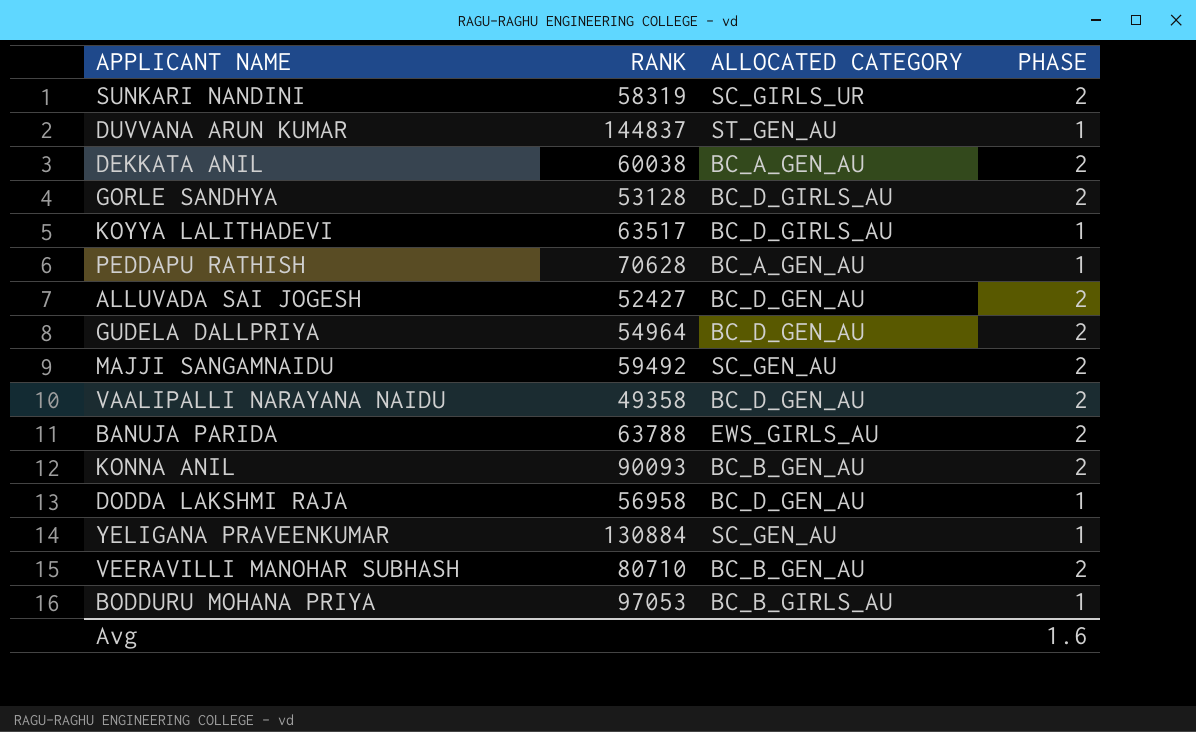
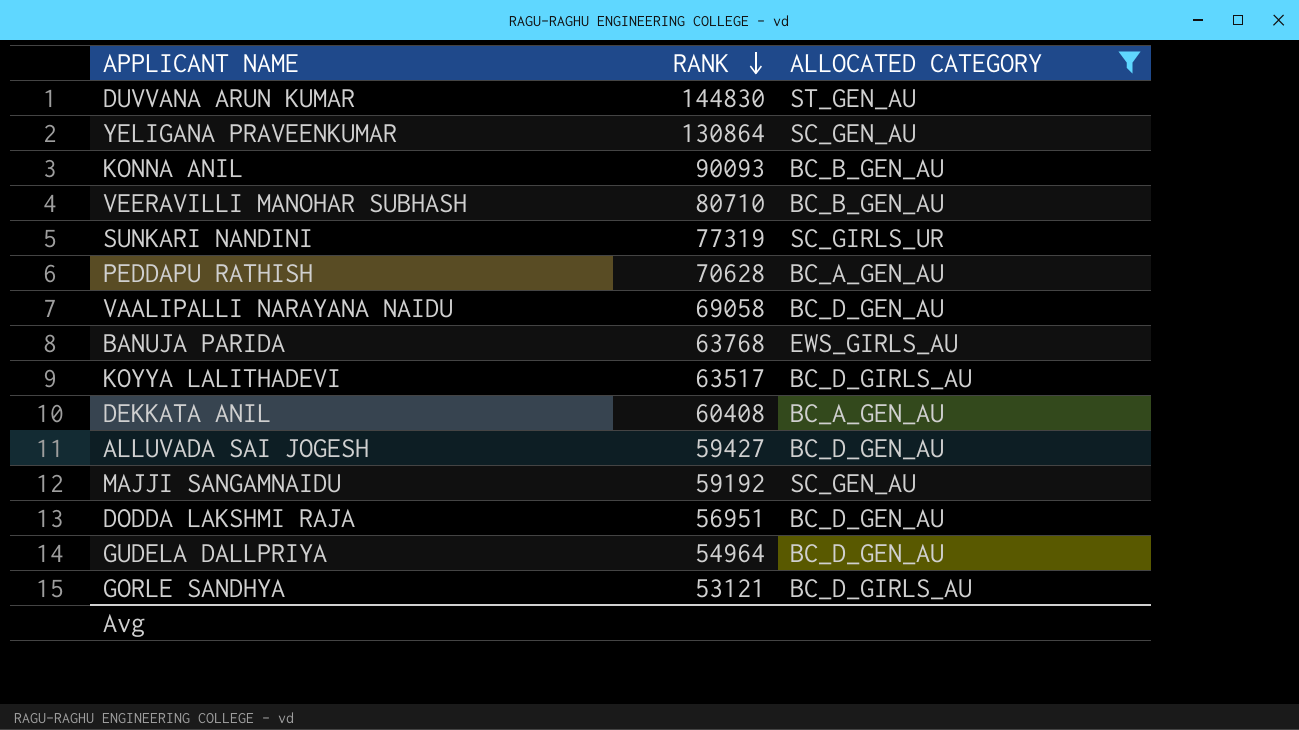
filter: none -> ALLOCATED CATEGORY != BC_B_GIRLS_AU
row order: none -> RANK descending
column PHASE | position: 4 -> none
DUVVANA ARUN KUMAR | RANK: 144837 -> 144830
YELIGANA PRAVEENKUMAR | RANK: 130884 -> 130864
SUNKARI NANDINI | RANK: 58319 -> 77319
VAALIPALLI NARAYANA NAIDU | RANK: 49358 -> 69058
BANUJA PARIDA | RANK: 63788 -> 63768
DEKKATA ANIL | RANK: 60038 -> 60408
ALLUVADA SAI JOGESH | RANK: 52427 -> 59427
MAJJI SANGAMNAIDU | RANK: 59492 -> 59192
DODDA LAKSHMI RAJA | RANK: 56958 -> 56951
GORLE SANDHYA | RANK: 53128 -> 53121

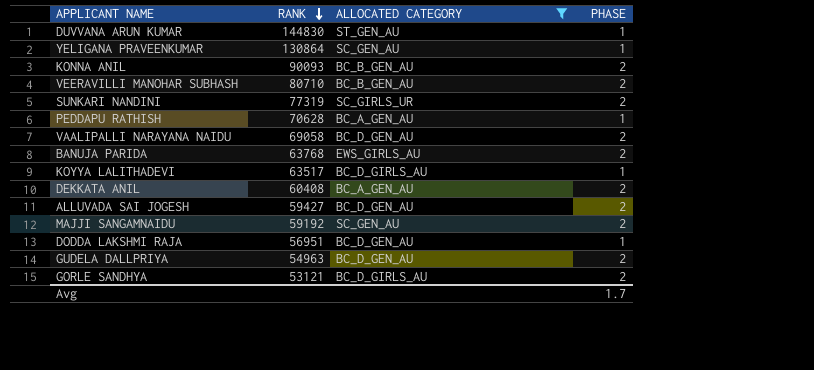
column PHASE | position: none -> 4
GUDELA DALLPRIYA | RANK: 54964 -> 54963

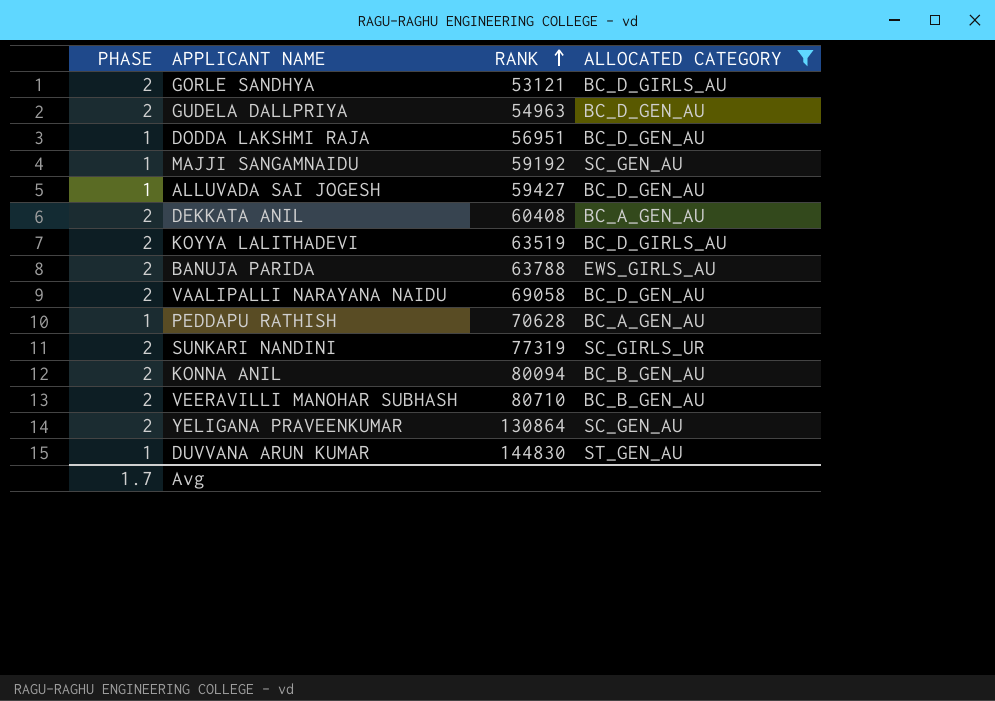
row order: RANK descending -> RANK ascending
column PHASE | position: 4 -> 1
MAJJI SANGAMNAIDU | PHASE: 2 -> 1
ALLUVADA SAI JOGESH | PHASE: 2 -> 1
KOYYA LALITHADEVI | PHASE: 1 -> 2
KOYYA LALITHADEVI | RANK: 63517 -> 63519
BANUJA PARIDA | RANK: 63768 -> 63788
KONNA ANIL | RANK: 90093 -> 80094
YELIGANA PRAVEENKUMAR | PHASE: 1 -> 2

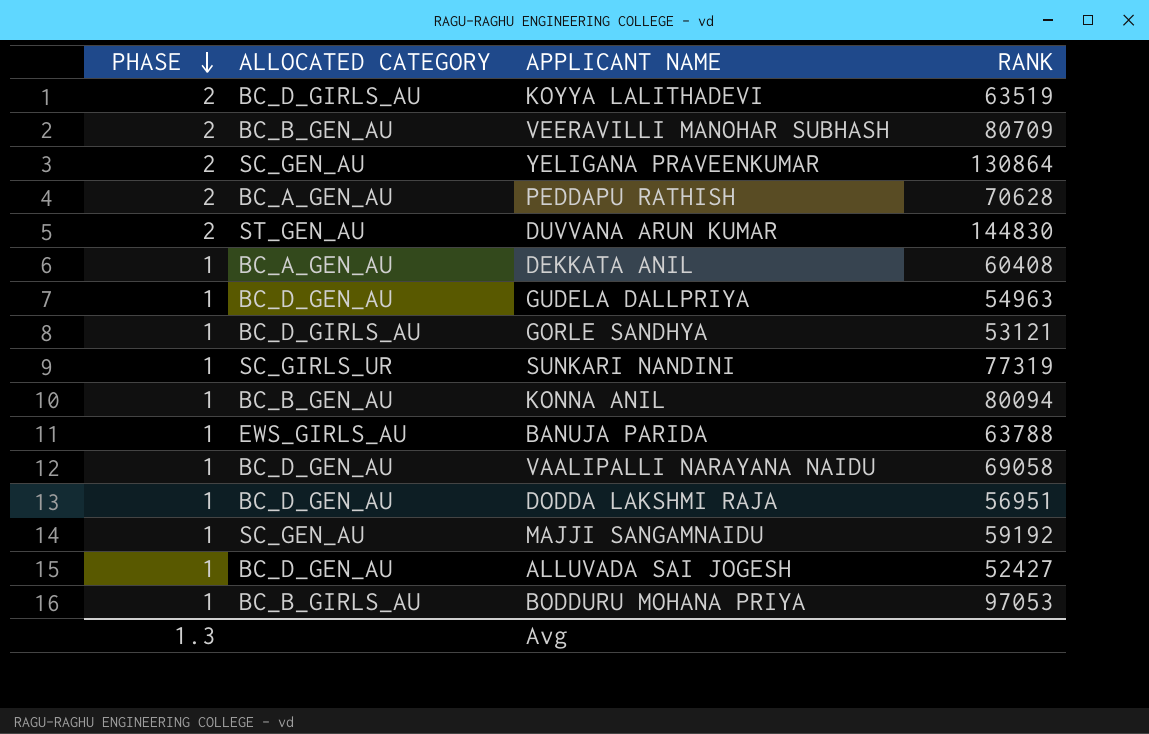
filter: ALLOCATED CATEGORY != BC_B_GIRLS_AU -> none
row order: RANK ascending -> PHASE descending
column ALLOCATED CATEGORY | position: 4 -> 2
VEERAVILLI MANOHAR SUBHASH | RANK: 80710 -> 80709
PEDDAPU RATHISH | PHASE: 1 -> 2
DUVVANA ARUN KUMAR | PHASE: 1 -> 2
DEKKATA ANIL | PHASE: 2 -> 1
GUDELA DALLPRIYA | PHASE: 2 -> 1
GORLE SANDHYA | PHASE: 2 -> 1
SUNKARI NANDINI | PHASE: 2 -> 1
KONNA ANIL | PHASE: 2 -> 1
BANUJA PARIDA | PHASE: 2 -> 1
VAALIPALLI NARAYANA NAIDU | PHASE: 2 -> 1
ALLUVADA SAI JOGESH | RANK: 59427 -> 52427
Avg | PHASE: 1.7 -> 1.3

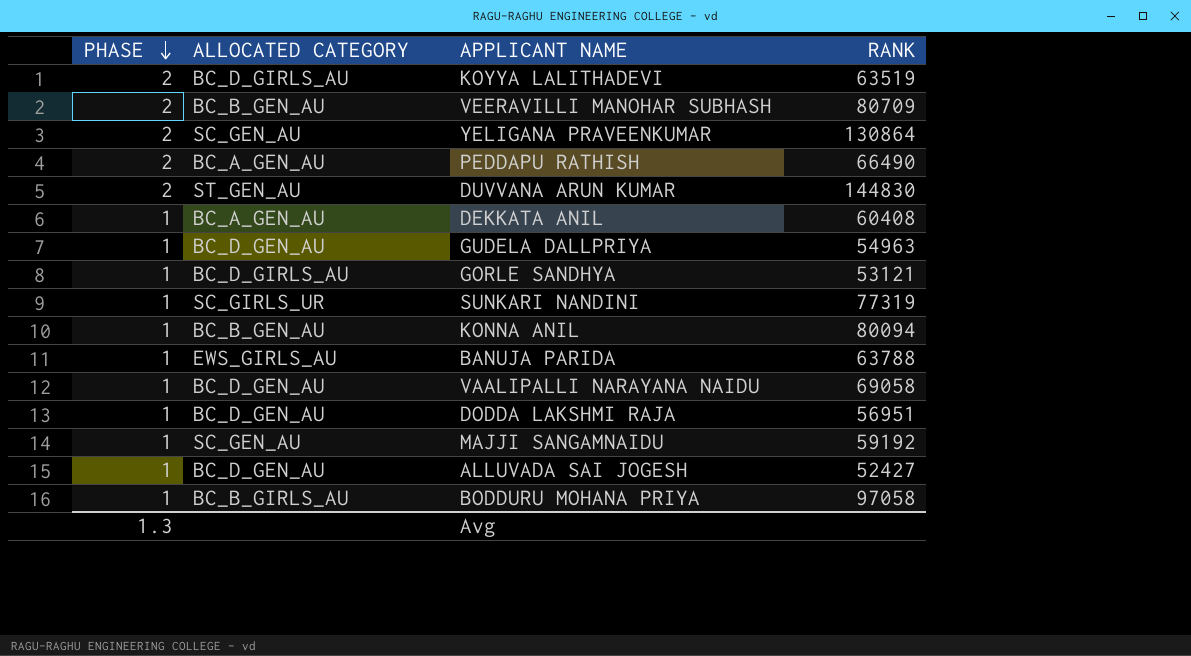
PEDDAPU RATHISH | RANK: 70628 -> 66490
BODDURU MOHANA PRIYA | RANK: 97053 -> 97058

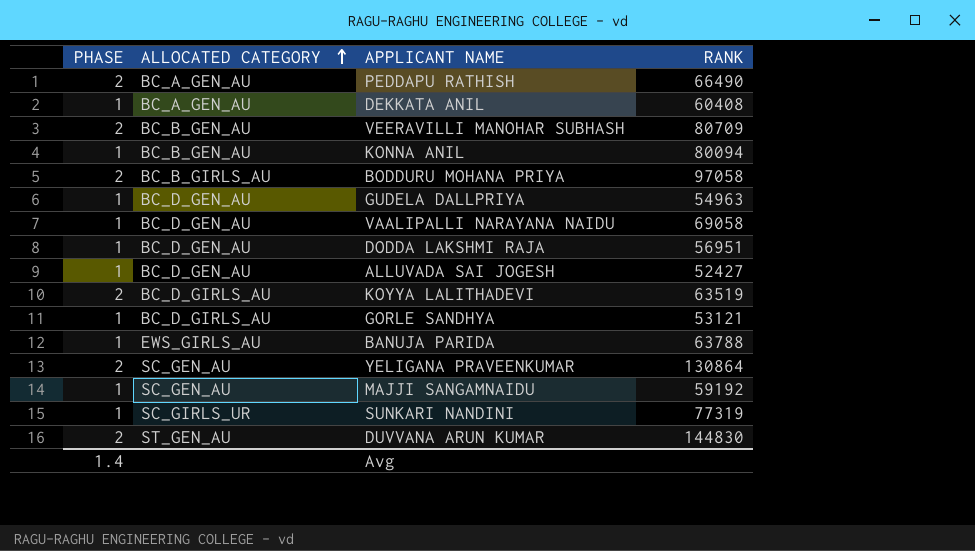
row order: PHASE descending -> ALLOCATED CATEGORY ascending
BODDURU MOHANA PRIYA | PHASE: 1 -> 2
Avg | PHASE: 1.3 -> 1.4

